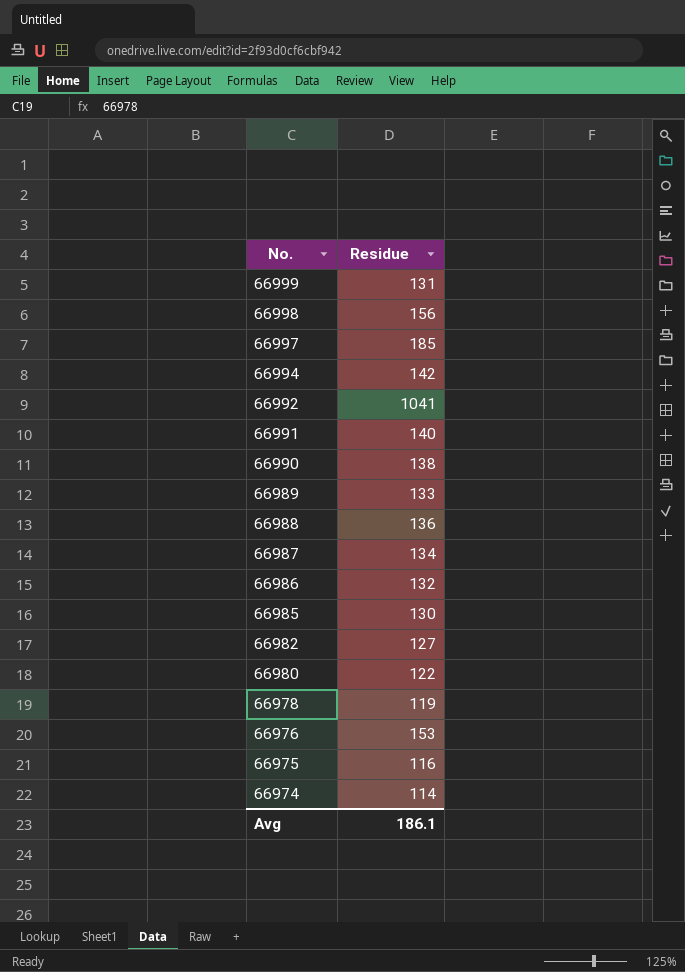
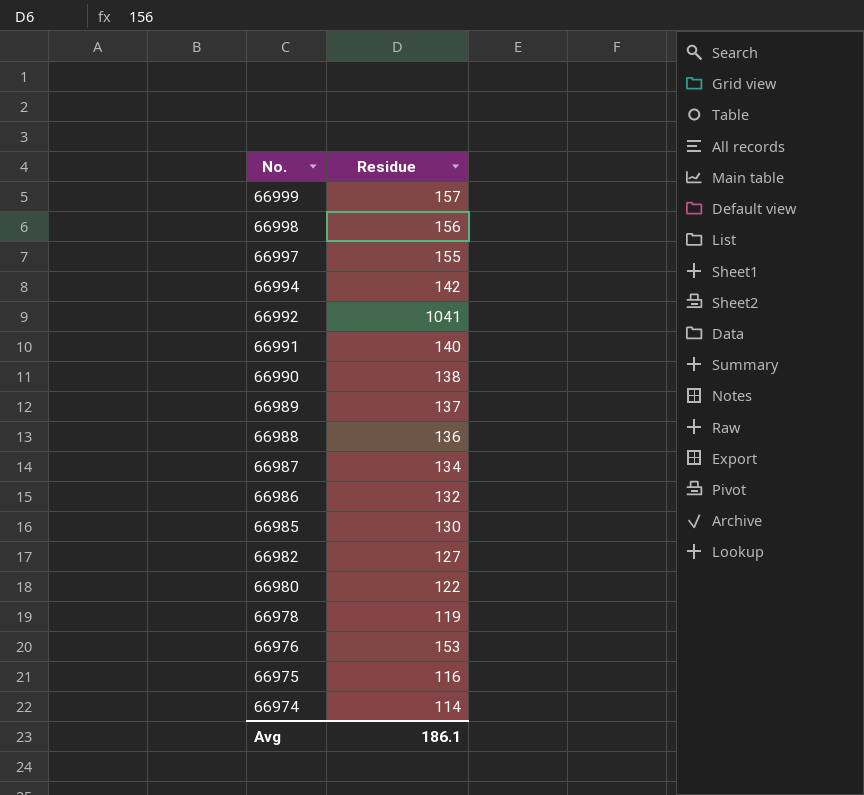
66999 | Residue: 131 -> 157
66997 | Residue: 185 -> 155
66989 | Residue: 133 -> 137

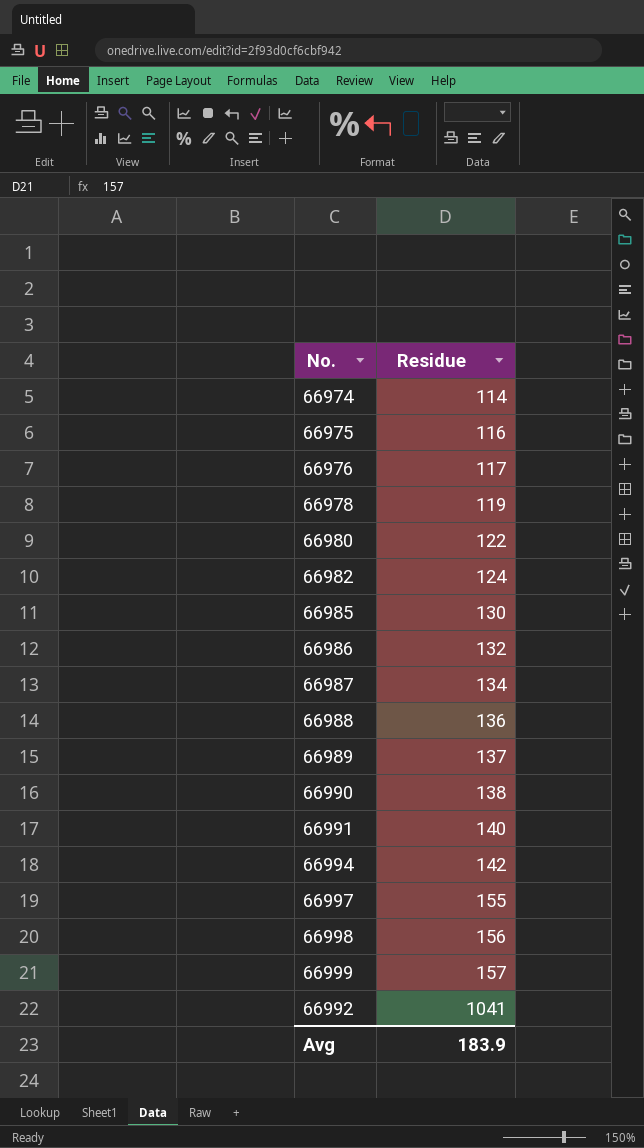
row order: No. descending -> Residue ascending
66976 | Residue: 153 -> 117
66982 | Residue: 127 -> 124
Avg | Residue: 186.1 -> 183.9

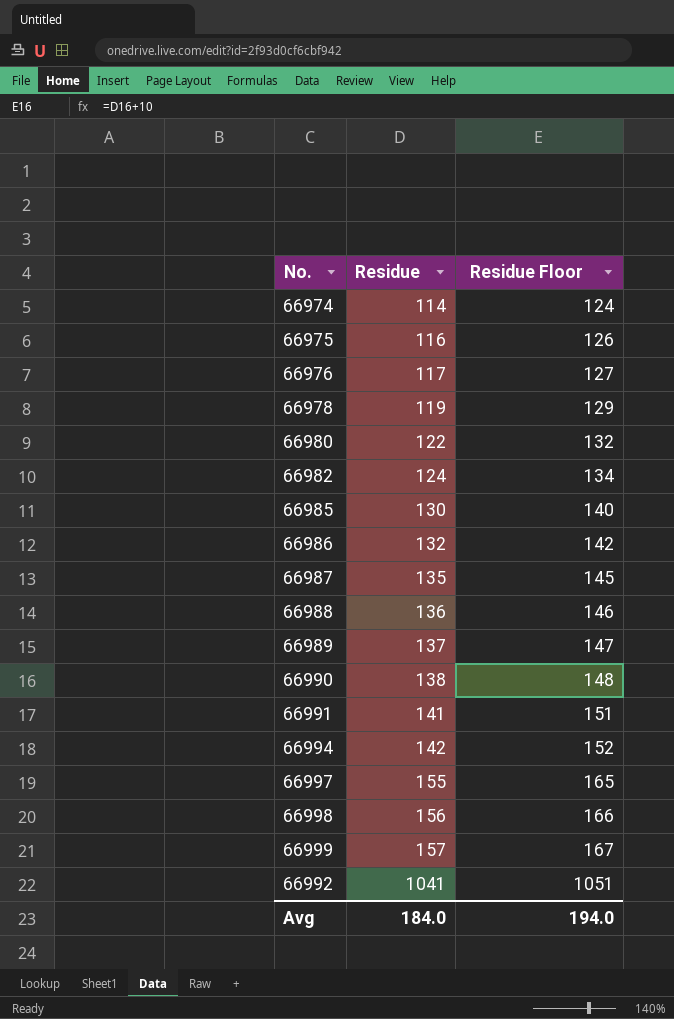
column Residue Floor | formula: none -> [Residue] + 10
66987 | Residue: 134 -> 135
66991 | Residue: 140 -> 141
Avg | Residue: 183.9 -> 184.0

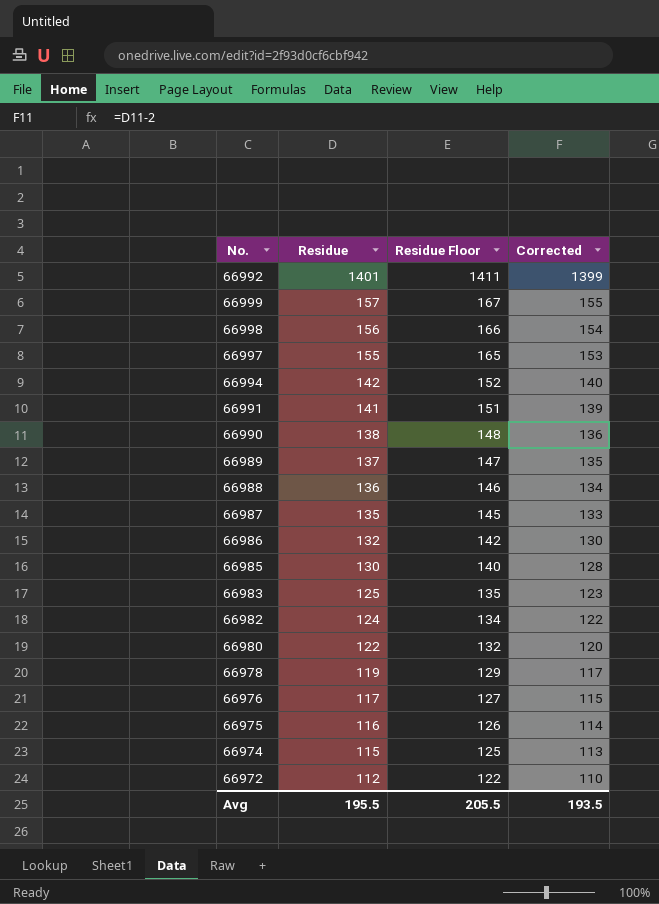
row order: Residue ascending -> Residue descending
column Corrected | formula: none -> [Residue] - 2
66992 | Residue: 1041 -> 1401
66992 | Residue Floor: 1051 -> 1411
row 66983: none -> 125 | 135 | 123
66974 | Residue: 114 -> 115
66974 | Residue Floor: 124 -> 125
row 66972: none -> 112 | 122 | 110
Avg | Residue: 184.0 -> 195.5
Avg | Residue Floor: 194.0 -> 205.5

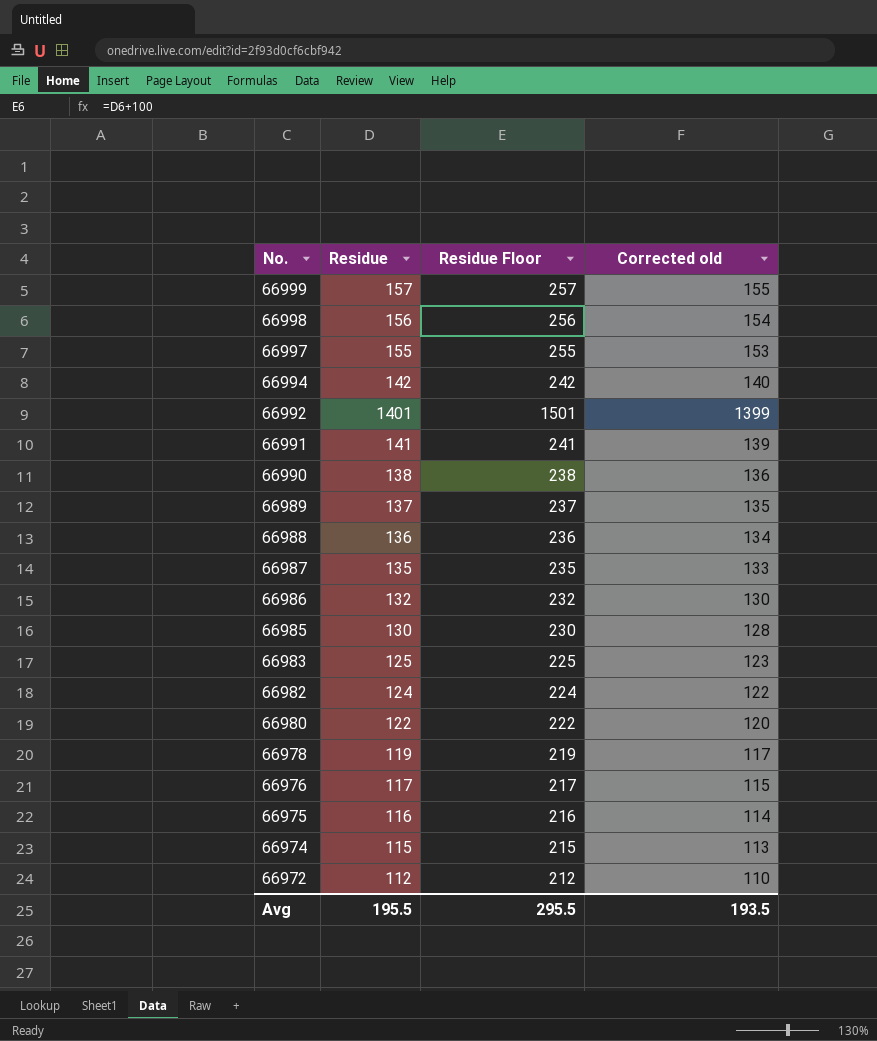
row order: Residue descending -> No. descending
column Residue Floor | formula: [Residue] + 10 -> [Residue] + 100
column name: Corrected -> Corrected old
Avg | Residue Floor: 205.5 -> 295.5

